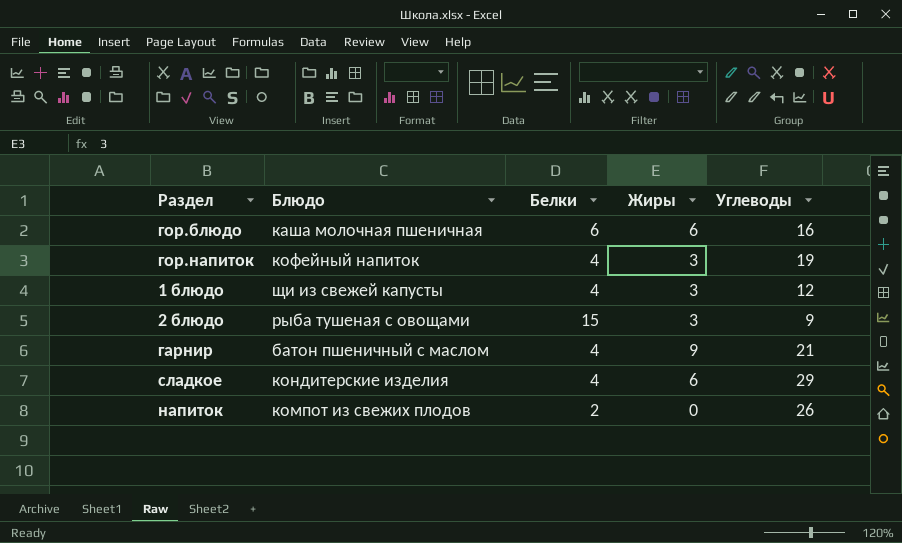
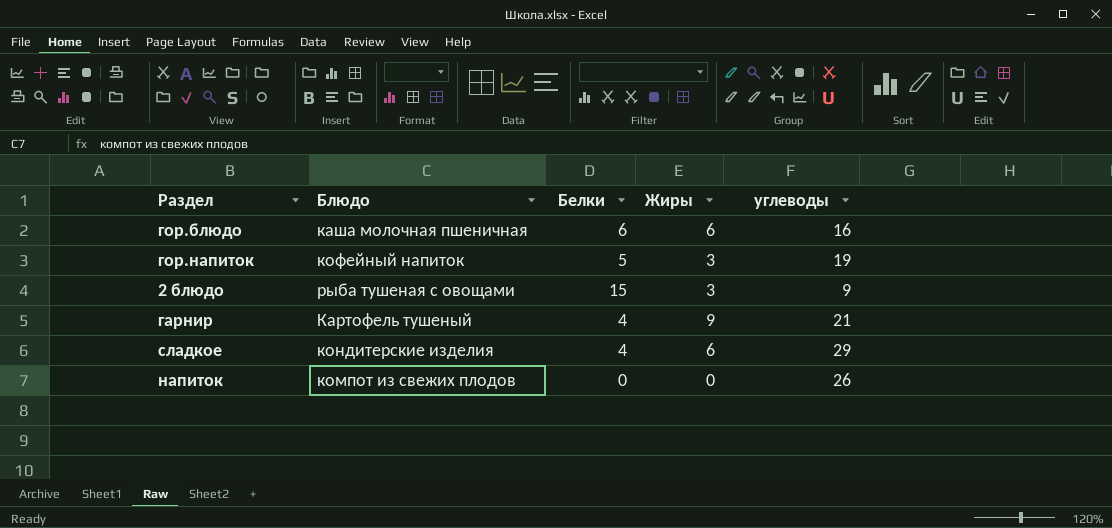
column name: Углеводы -> углеводы
row 1 блюдо: щи из свежей капусты | 4 | 3 | 12 -> none
гор.напиток | Белки: 4 -> 5
гарнир | Блюдо: батон пшеничный с маслом -> Картофель тушеный
напиток | Белки: 2 -> 0

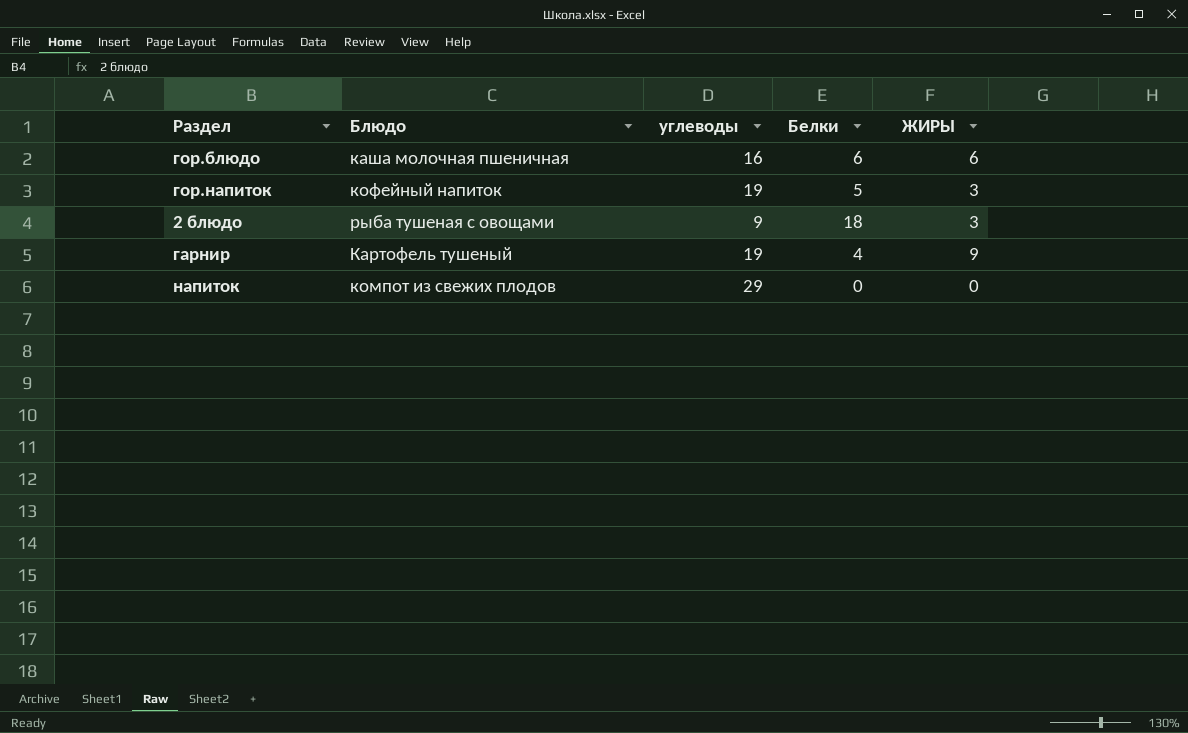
column углеводы | position: 5 -> 3
column name: Жиры -> ЖИРЫ
row сладкое: кондитерские изделия | 4 | 6 | 29 -> none
2 блюдо | Белки: 15 -> 18
гарнир | углеводы: 21 -> 19
напиток | углеводы: 26 -> 29

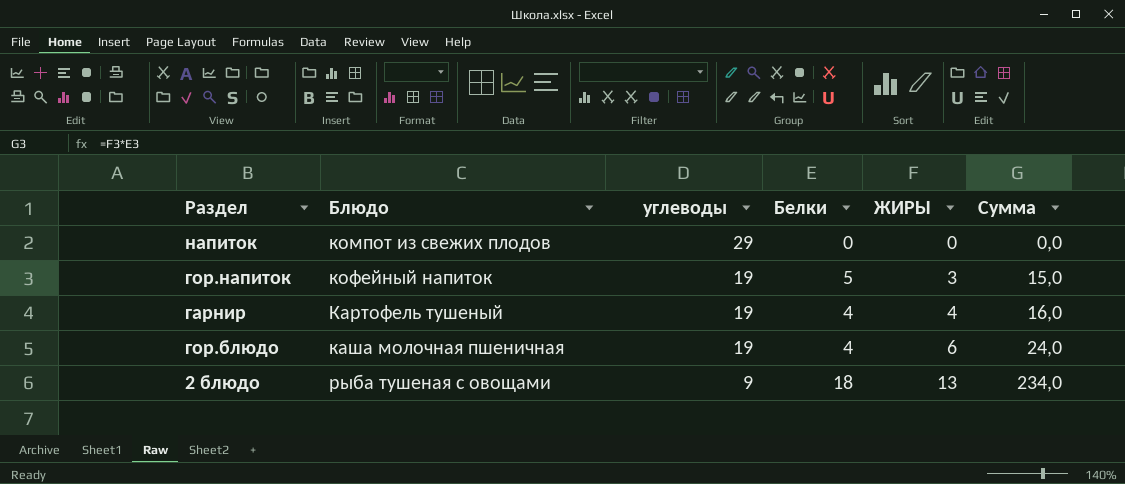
row order: none -> углеводы descending
column Сумма | formula: none -> [Белки] * [ЖИРЫ]
гарнир | ЖИРЫ: 9 -> 4
гор.блюдо | углеводы: 16 -> 19
гор.блюдо | Белки: 6 -> 4
2 блюдо | ЖИРЫ: 3 -> 13

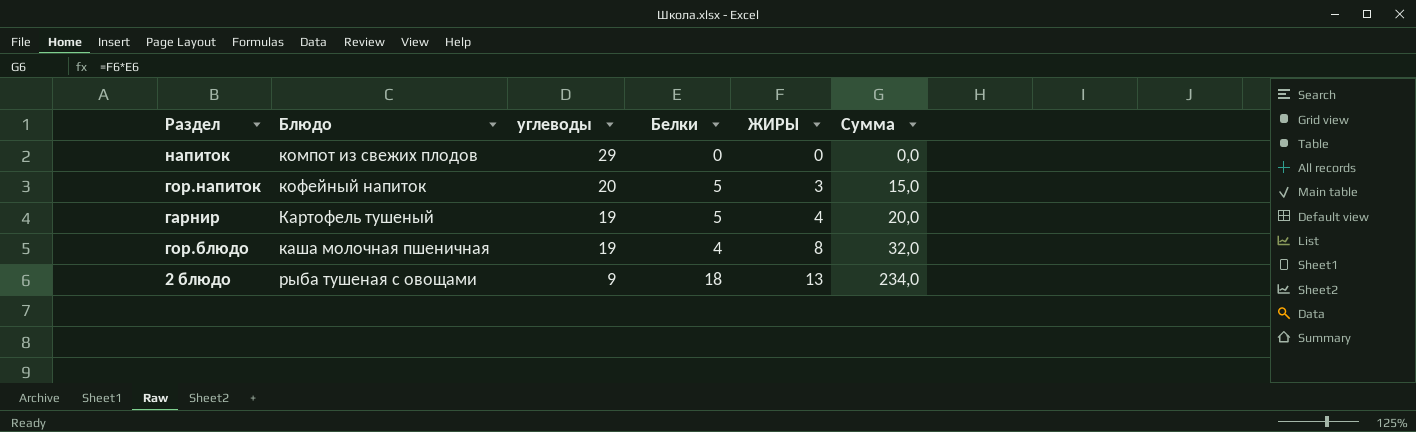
гор.напиток | углеводы: 19 -> 20
гарнир | Белки: 4 -> 5
гарнир | Сумма: 16,0 -> 20,0
гор.блюдо | ЖИРЫ: 6 -> 8
гор.блюдо | Сумма: 24,0 -> 32,0

